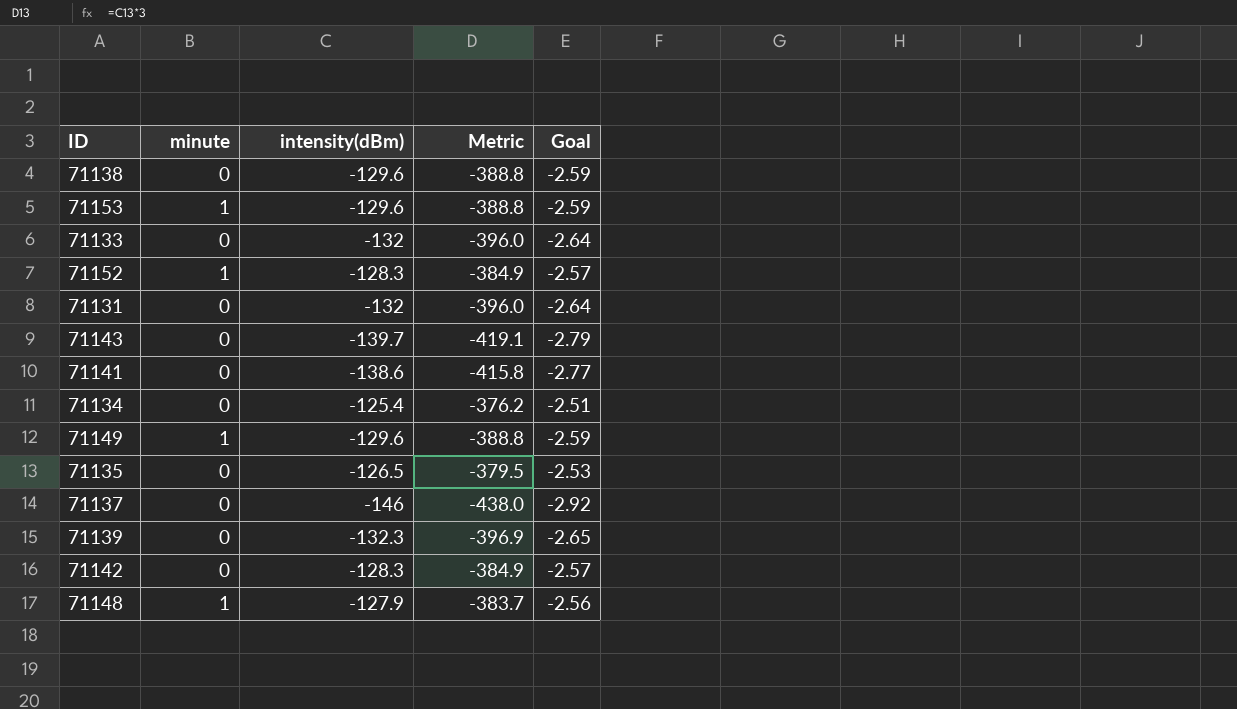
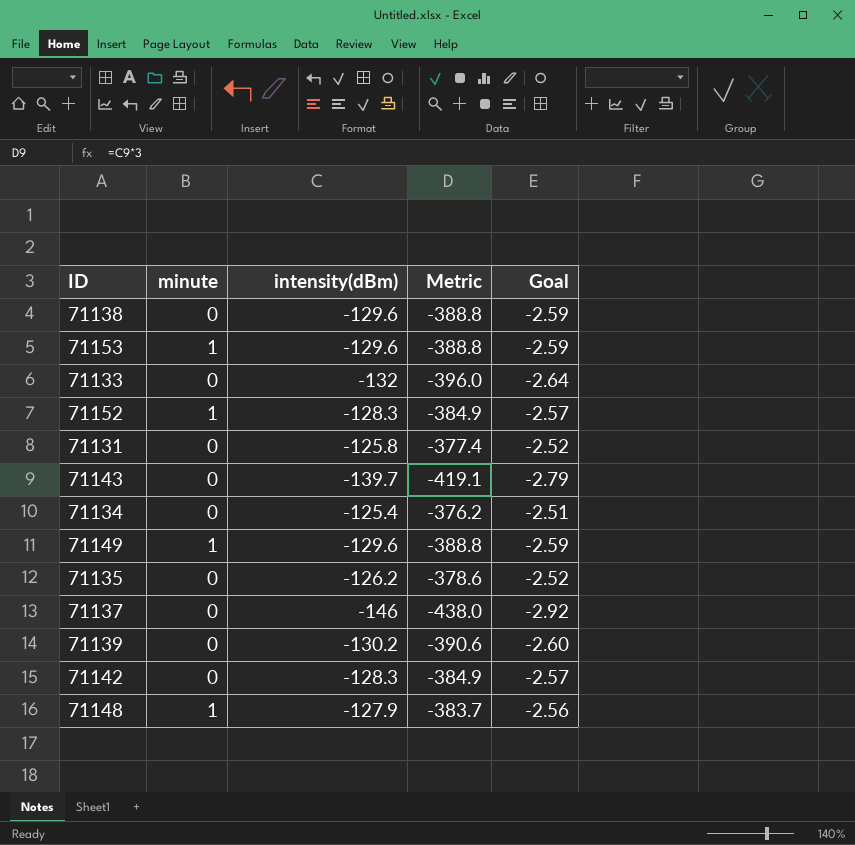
row 71141: 0 | -138.6 | -415.8 | -2.77 -> none
71131 | intensity(dBm): -132 -> -125.8
71131 | Metric: -396.0 -> -377.4
71131 | Goal: -2.64 -> -2.52
71135 | intensity(dBm): -126.5 -> -126.2
71135 | Metric: -379.5 -> -378.6
71135 | Goal: -2.53 -> -2.52
71139 | intensity(dBm): -132.3 -> -130.2
71139 | Metric: -396.9 -> -390.6
71139 | Goal: -2.65 -> -2.60

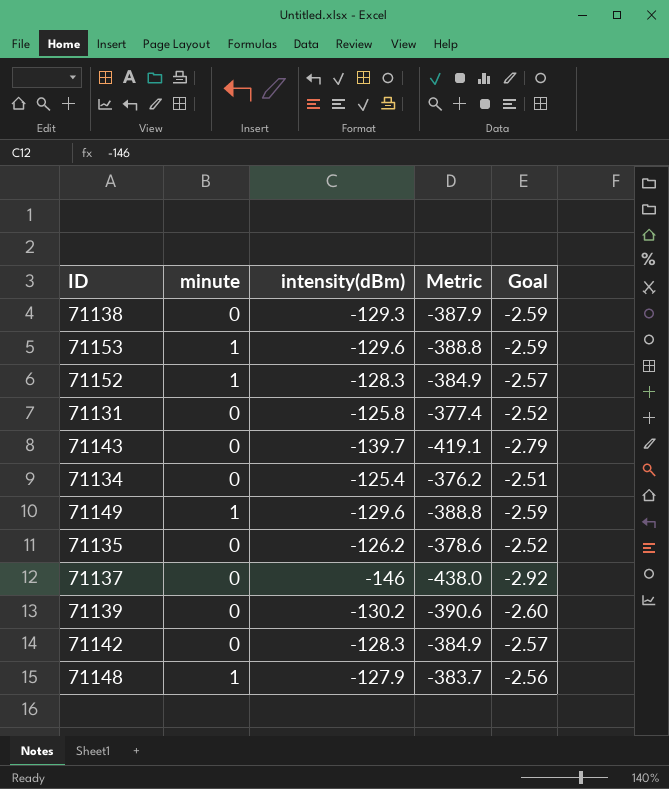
row 71133: 0 | -132 | -396.0 | -2.64 -> none
71138 | intensity(dBm): -129.6 -> -129.3
71138 | Metric: -388.8 -> -387.9

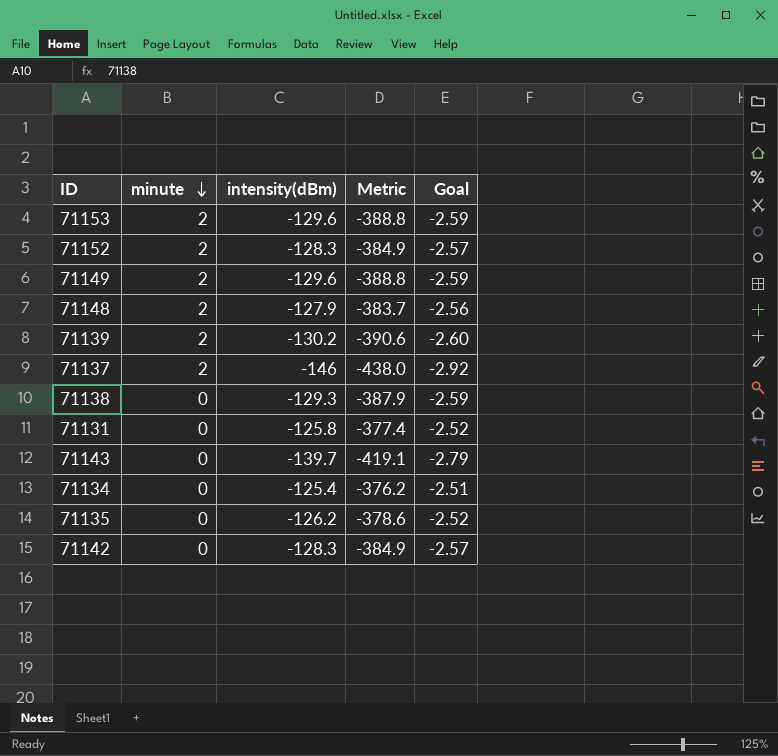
row order: none -> minute descending
71153 | minute: 1 -> 2
71152 | minute: 1 -> 2
71149 | minute: 1 -> 2
71148 | minute: 1 -> 2
71139 | minute: 0 -> 2
71137 | minute: 0 -> 2

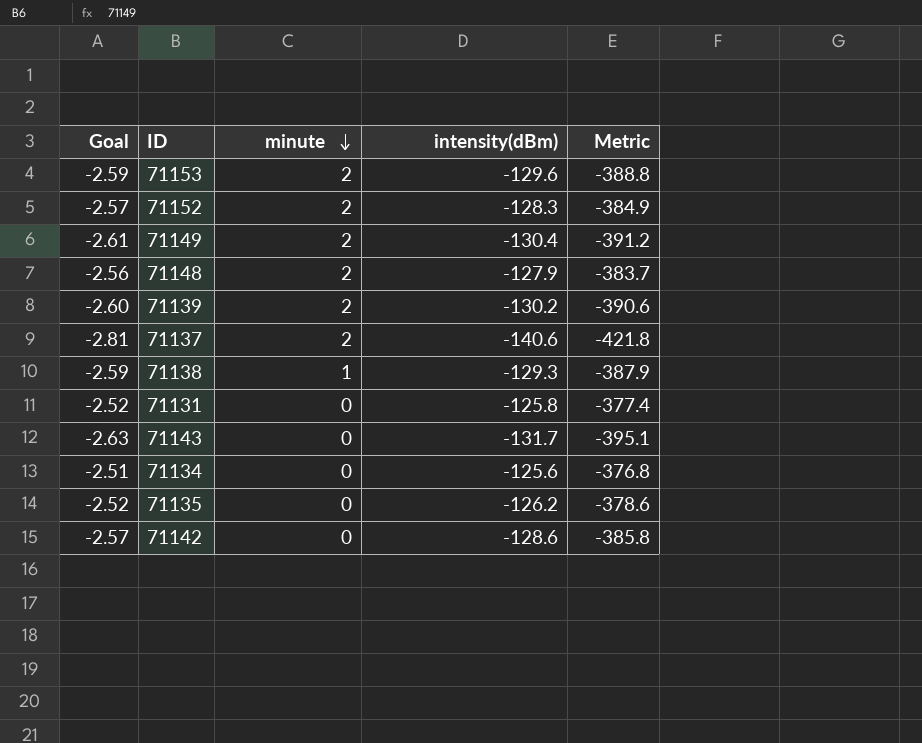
column Goal | position: 5 -> 1
71149 | Goal: -2.59 -> -2.61
71149 | intensity(dBm): -129.6 -> -130.4
71149 | Metric: -388.8 -> -391.2
71137 | Goal: -2.92 -> -2.81
71137 | intensity(dBm): -146 -> -140.6
71137 | Metric: -438.0 -> -421.8
71138 | minute: 0 -> 1
71143 | Goal: -2.79 -> -2.63
71143 | intensity(dBm): -139.7 -> -131.7
71143 | Metric: -419.1 -> -395.1
71134 | intensity(dBm): -125.4 -> -125.6
71134 | Metric: -376.2 -> -376.8
71142 | intensity(dBm): -128.3 -> -128.6
71142 | Metric: -384.9 -> -385.8

